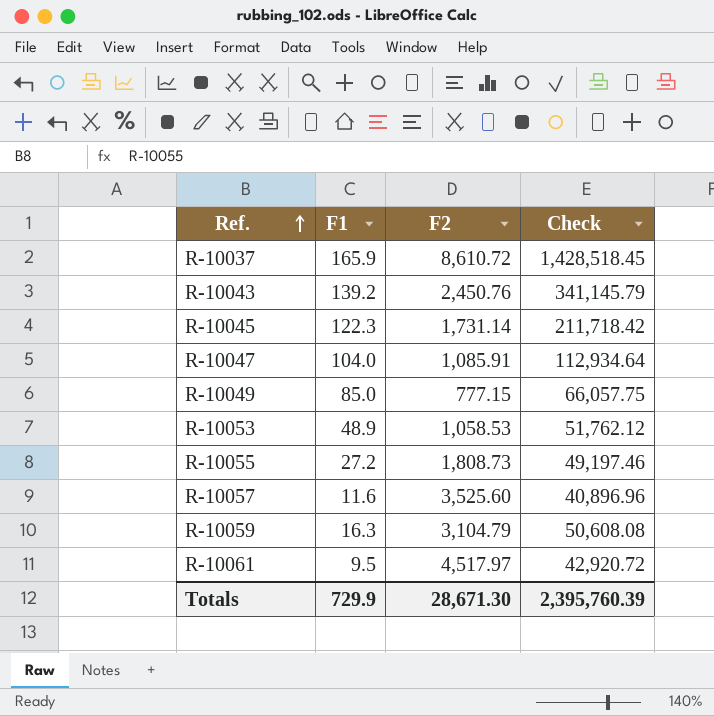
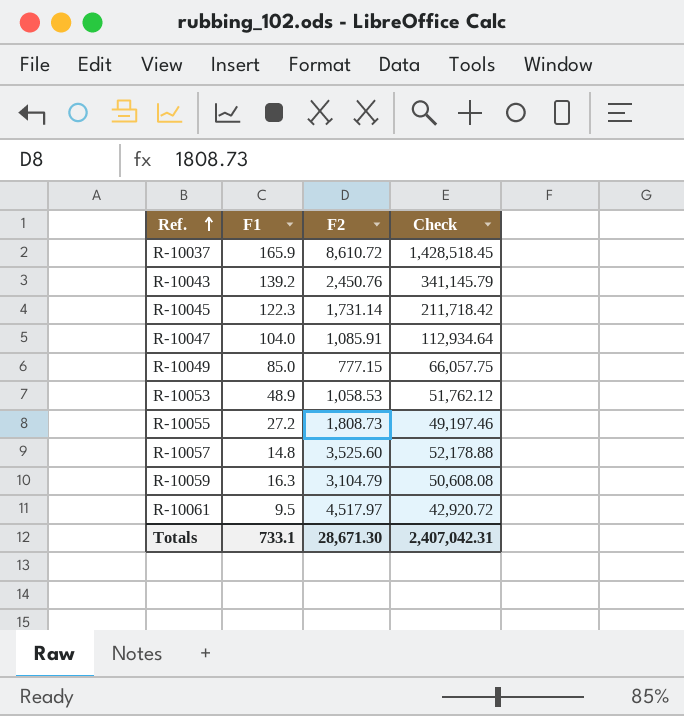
R-10057 | F1: 11.6 -> 14.8
R-10057 | Check: 40,896.96 -> 52,178.88
Totals | F1: 729.9 -> 733.1
Totals | Check: 2,395,760.39 -> 2,407,042.31

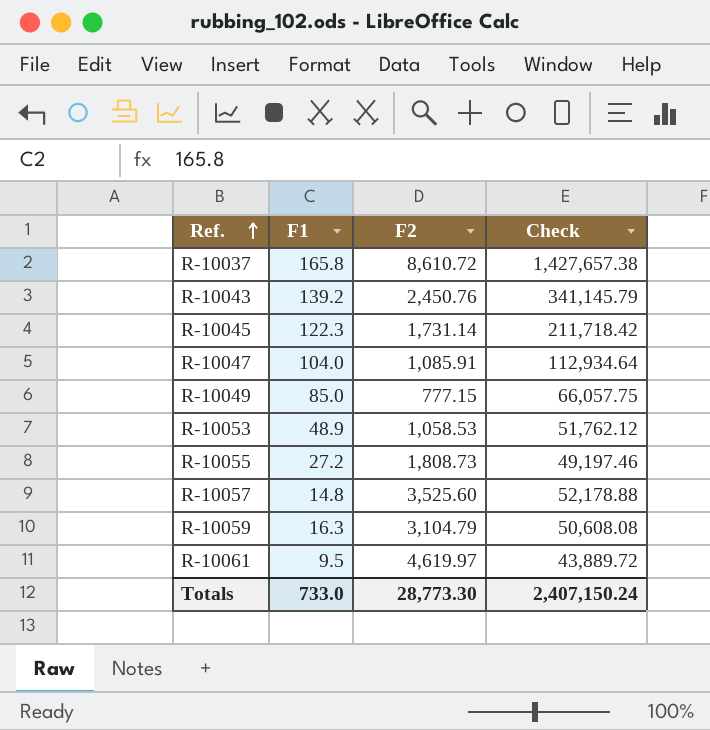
R-10037 | F1: 165.9 -> 165.8
R-10037 | Check: 1,428,518.45 -> 1,427,657.38
R-10061 | F2: 4,517.97 -> 4,619.97
R-10061 | Check: 42,920.72 -> 43,889.72
Totals | F1: 733.1 -> 733.0
Totals | F2: 28,671.30 -> 28,773.30
Totals | Check: 2,407,042.31 -> 2,407,150.24

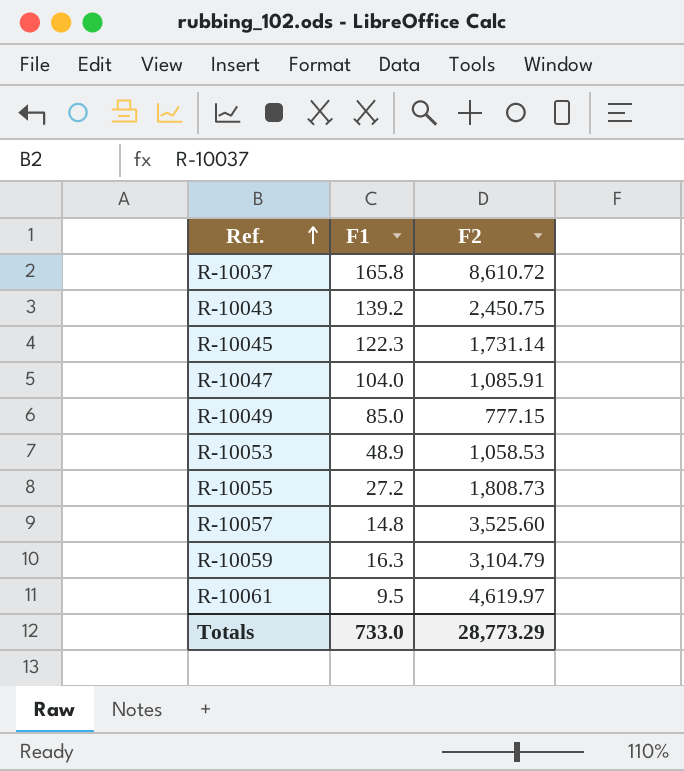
column Check | formula: [F1] * [F2] -> none
R-10043 | F2: 2,450.76 -> 2,450.75
Totals | F2: 28,773.30 -> 28,773.29

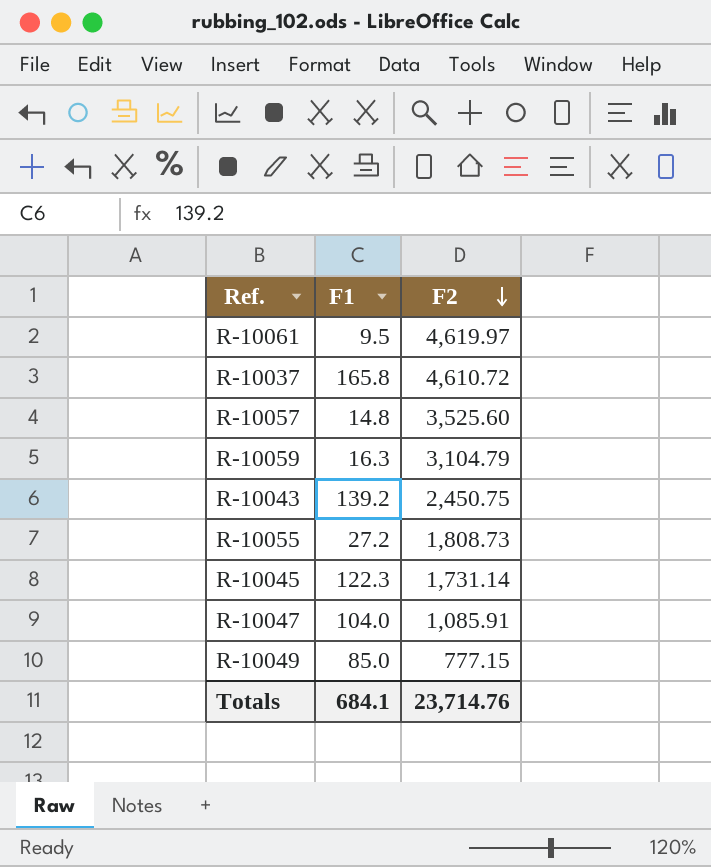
row order: Ref. ascending -> F2 descending
row R-10053: 48.9 | 1,058.53 -> none
R-10037 | F2: 8,610.72 -> 4,610.72
Totals | F1: 733.0 -> 684.1
Totals | F2: 28,773.29 -> 23,714.76

